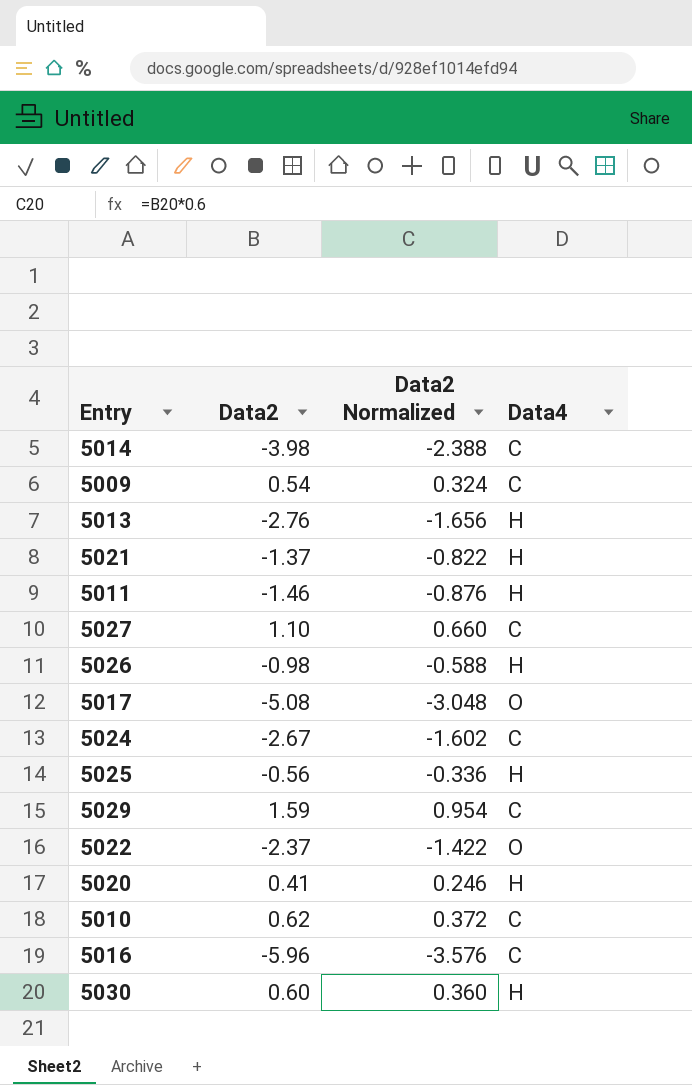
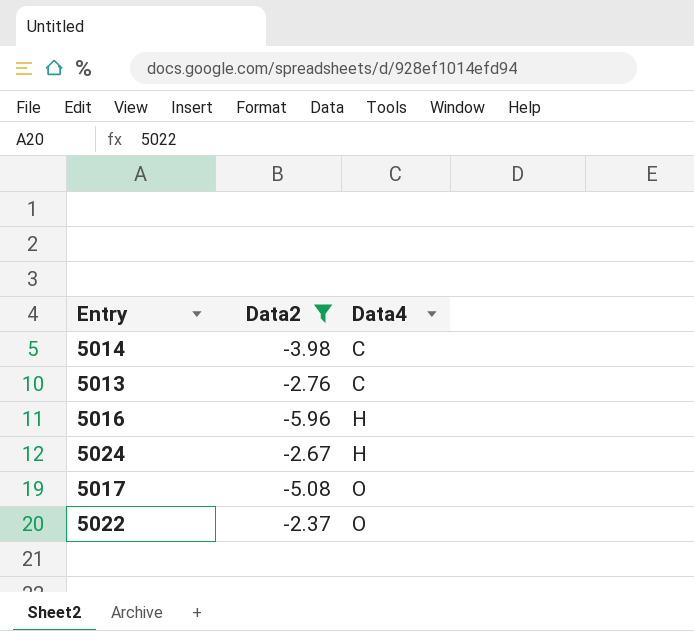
filter: none -> Data2 <= -2.37
row order: none -> Data4 ascending
column Data2 Normalized | formula: [Data2] * 0.6 -> none
5013 | Data4: H -> C
5016 | Data4: C -> H
5024 | Data4: C -> H

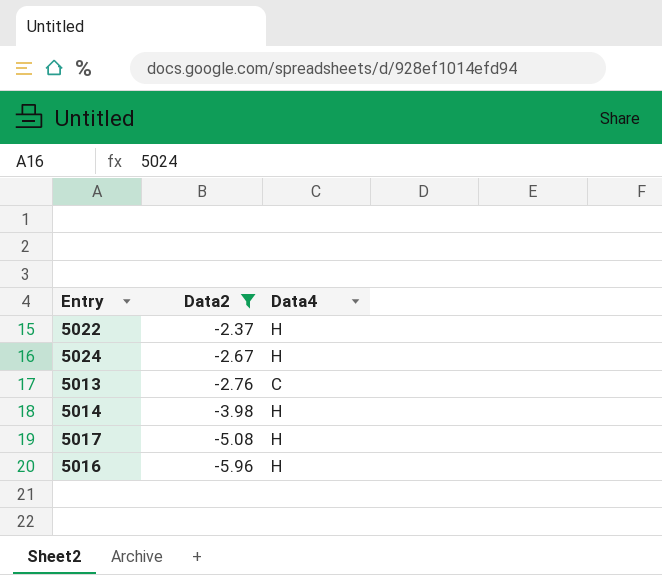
row order: Data4 ascending -> Data2 descending
5022 | Data4: O -> H
5014 | Data4: C -> H
5017 | Data4: O -> H

